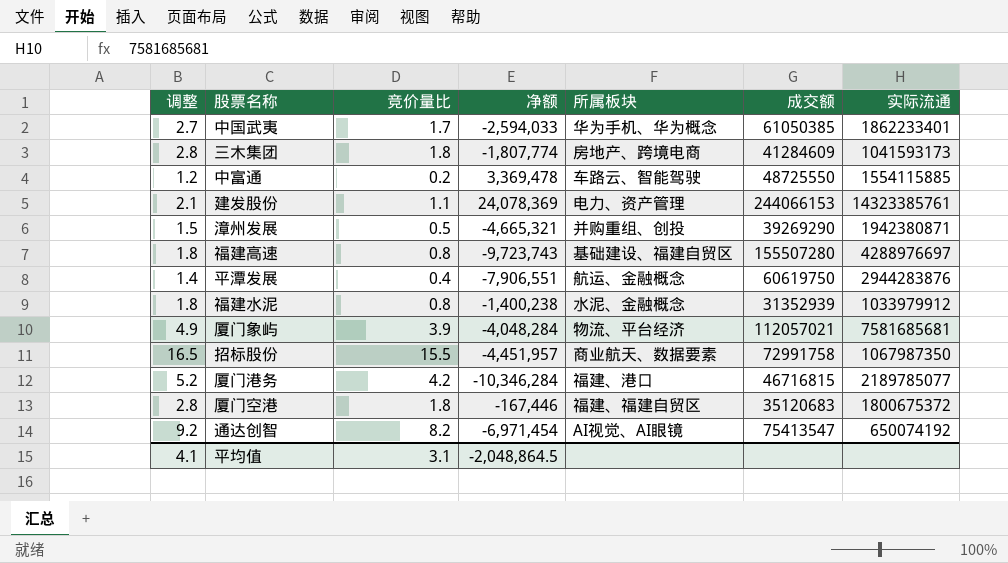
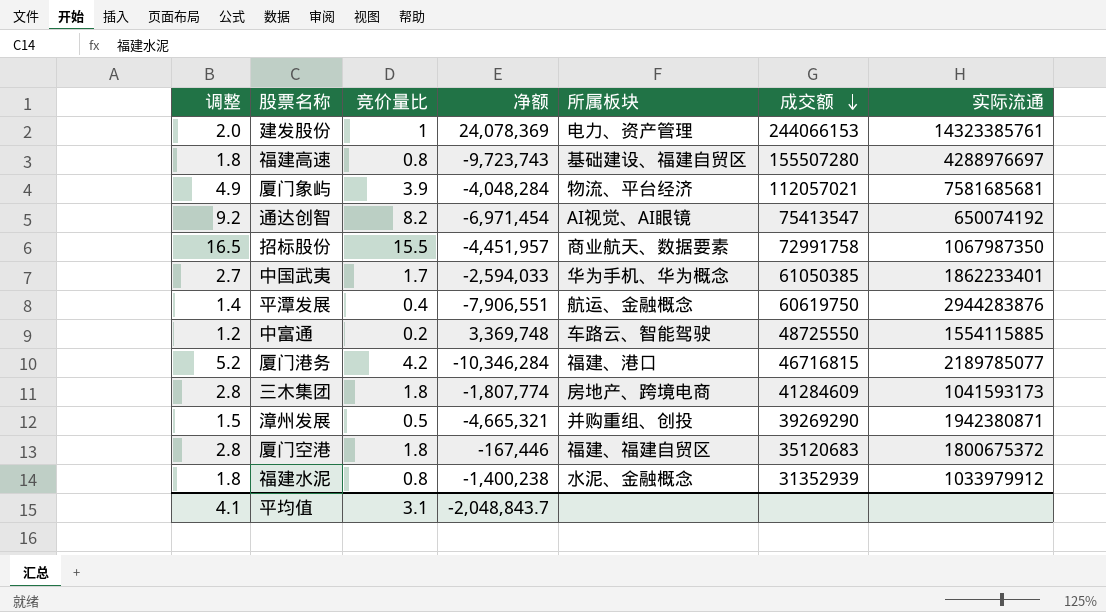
row order: none -> 成交额 descending
建发股份 | 调整: 2.1 -> 2.0
建发股份 | 竞价量比: 1.1 -> 1
中富通 | 净额: 3,369,478 -> 3,369,748
平均值 | 净额: -2,048,864.5 -> -2,048,843.7

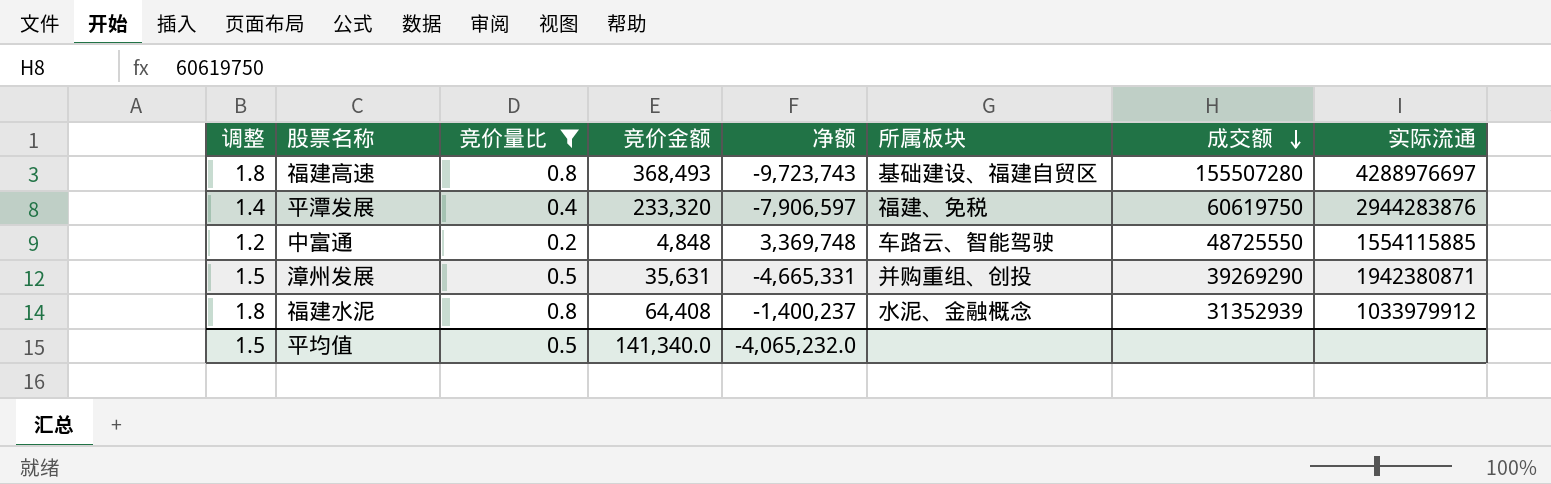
filter: none -> 竞价量比 <= 0.8
column 竞价金额 | position: none -> 4
平潭发展 | 净额: -7,906,551 -> -7,906,597
平潭发展 | 所属板块: 航运、金融概念 -> 福建、免税
漳州发展 | 净额: -4,665,321 -> -4,665,331
福建水泥 | 净额: -1,400,238 -> -1,400,237
平均值 | 调整: 4.1 -> 1.5
平均值 | 竞价量比: 3.1 -> 0.5
平均值 | 净额: -2,048,843.7 -> -4,065,232.0

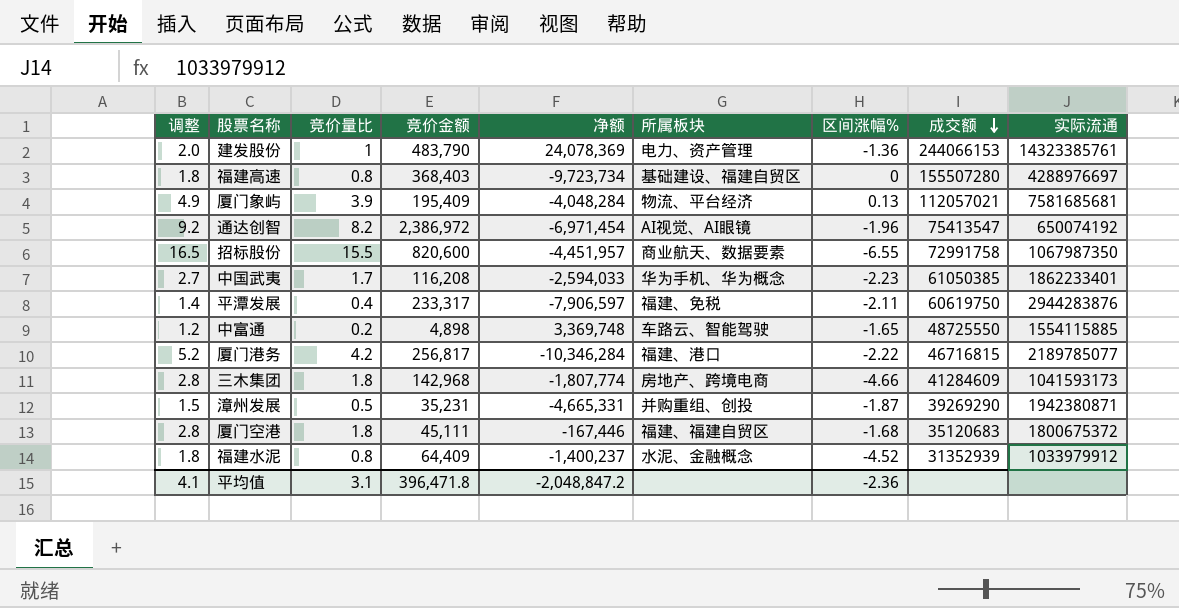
filter: 竞价量比 <= 0.8 -> none
column 区间涨幅% | position: none -> 7
福建高速 | 竞价金额: 368,493 -> 368,403
福建高速 | 净额: -9,723,743 -> -9,723,734
平潭发展 | 竞价金额: 233,320 -> 233,317
中富通 | 竞价金额: 4,848 -> 4,898
漳州发展 | 竞价金额: 35,631 -> 35,231
福建水泥 | 竞价金额: 64,408 -> 64,409
平均值 | 调整: 1.5 -> 4.1
平均值 | 竞价量比: 0.5 -> 3.1
平均值 | 竞价金额: 141,340.0 -> 396,471.8
平均值 | 净额: -4,065,232.0 -> -2,048,847.2

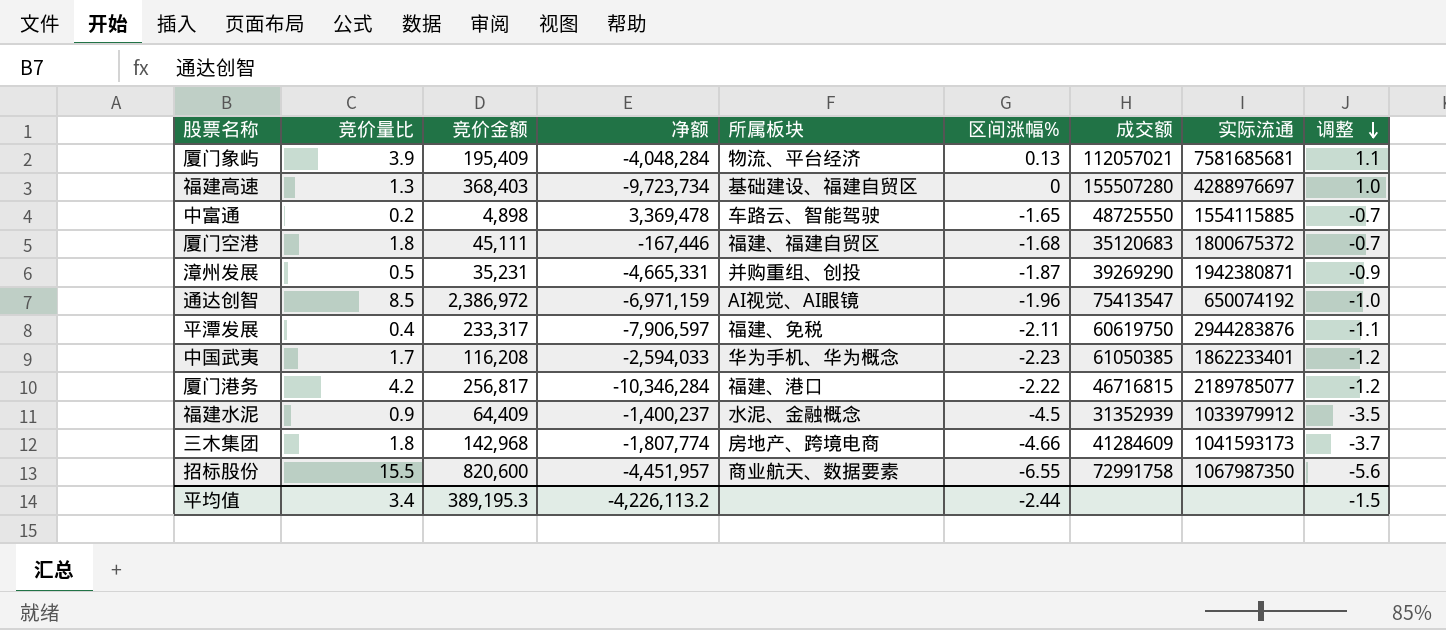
row order: 成交额 descending -> 调整 descending
column 调整 | formula: [竞价量比] + 1 -> [区间涨幅%] + 1
column 调整 | position: 1 -> 9
row 建发股份: 2.0 | 1 | 483,790 | 24,078,369 | 电力、资产管理 | -1.36 | 244066153 | 14323385761 -> none
福建高速 | 竞价量比: 0.8 -> 1.3
中富通 | 净额: 3,369,748 -> 3,369,478
通达创智 | 竞价量比: 8.2 -> 8.5
通达创智 | 净额: -6,971,454 -> -6,971,159
福建水泥 | 竞价量比: 0.8 -> 0.9
福建水泥 | 区间涨幅%: -4.52 -> -4.5
平均值 | 竞价量比: 3.1 -> 3.4
平均值 | 竞价金额: 396,471.8 -> 389,195.3
平均值 | 净额: -2,048,847.2 -> -4,226,113.2
平均值 | 区间涨幅%: -2.36 -> -2.44
平均值 | 调整: 4.1 -> -1.5

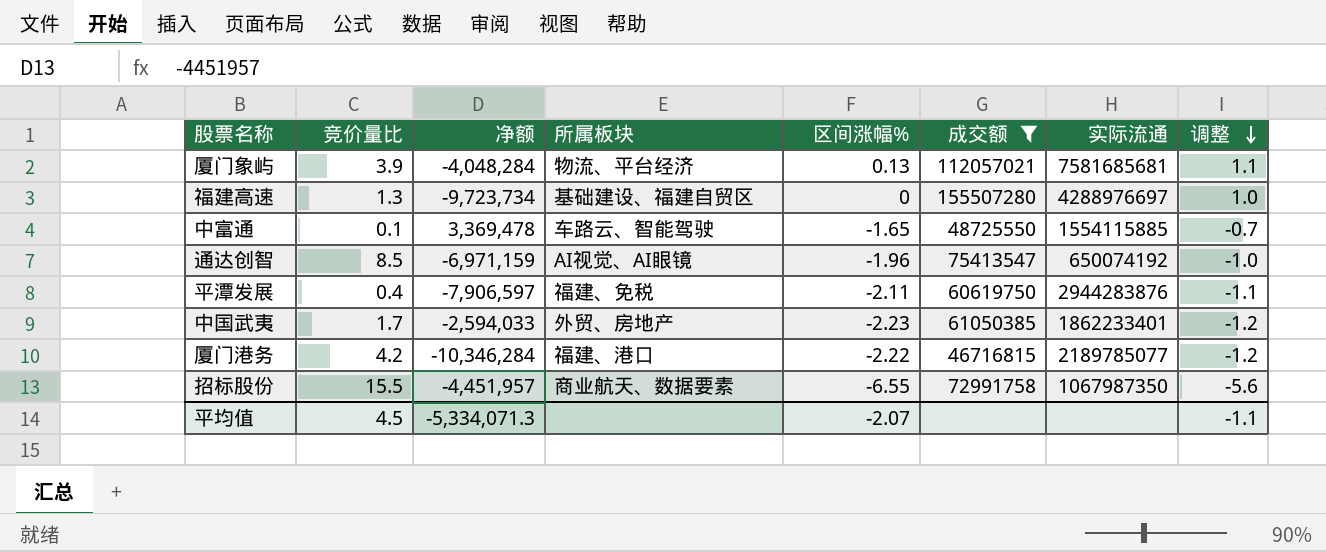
filter: none -> 成交额 >= 46716815
column 竞价金额 | position: 3 -> none
中富通 | 竞价量比: 0.2 -> 0.1
中国武夷 | 所属板块: 华为手机、华为概念 -> 外贸、房地产
平均值 | 竞价量比: 3.4 -> 4.5
平均值 | 净额: -4,226,113.2 -> -5,334,071.3
平均值 | 区间涨幅%: -2.44 -> -2.07
平均值 | 调整: -1.5 -> -1.1

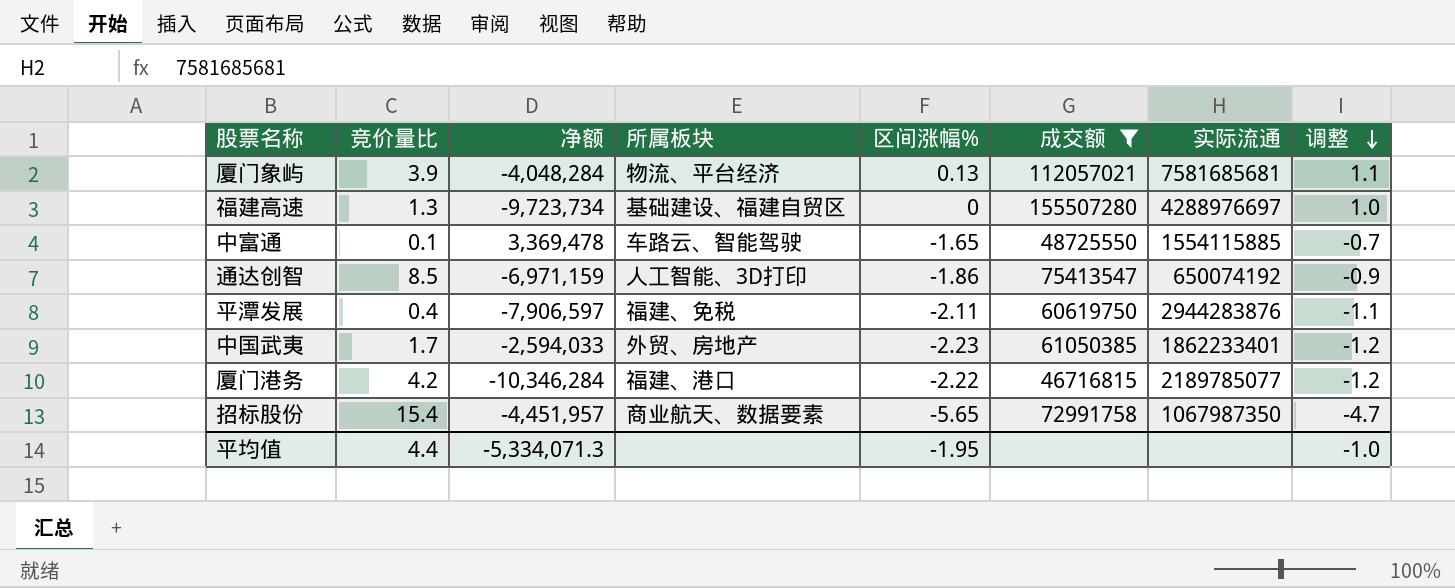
通达创智 | 所属板块: AI视觉、AI眼镜 -> 人工智能、3D打印
通达创智 | 区间涨幅%: -1.96 -> -1.86
通达创智 | 调整: -1.0 -> -0.9
招标股份 | 竞价量比: 15.5 -> 15.4
招标股份 | 区间涨幅%: -6.55 -> -5.65
招标股份 | 调整: -5.6 -> -4.7
平均值 | 竞价量比: 4.5 -> 4.4
平均值 | 区间涨幅%: -2.07 -> -1.95
平均值 | 调整: -1.1 -> -1.0

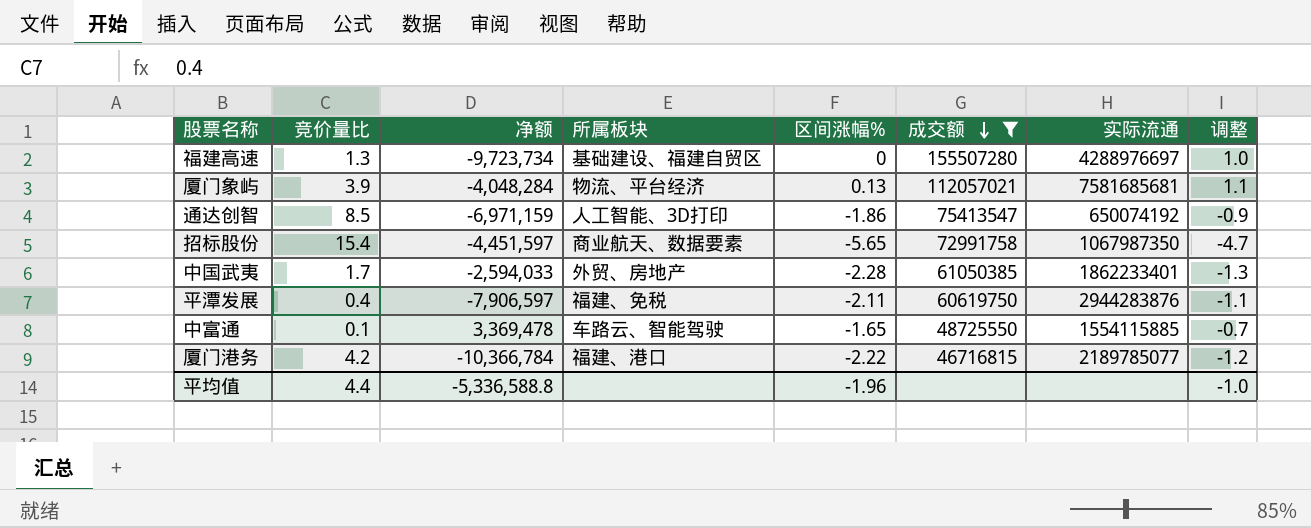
row order: 调整 descending -> 成交额 descending
招标股份 | 净额: -4,451,957 -> -4,451,597
中国武夷 | 区间涨幅%: -2.23 -> -2.28
中国武夷 | 调整: -1.2 -> -1.3
厦门港务 | 净额: -10,346,284 -> -10,366,784
平均值 | 净额: -5,334,071.3 -> -5,336,588.8
平均值 | 区间涨幅%: -1.95 -> -1.96

